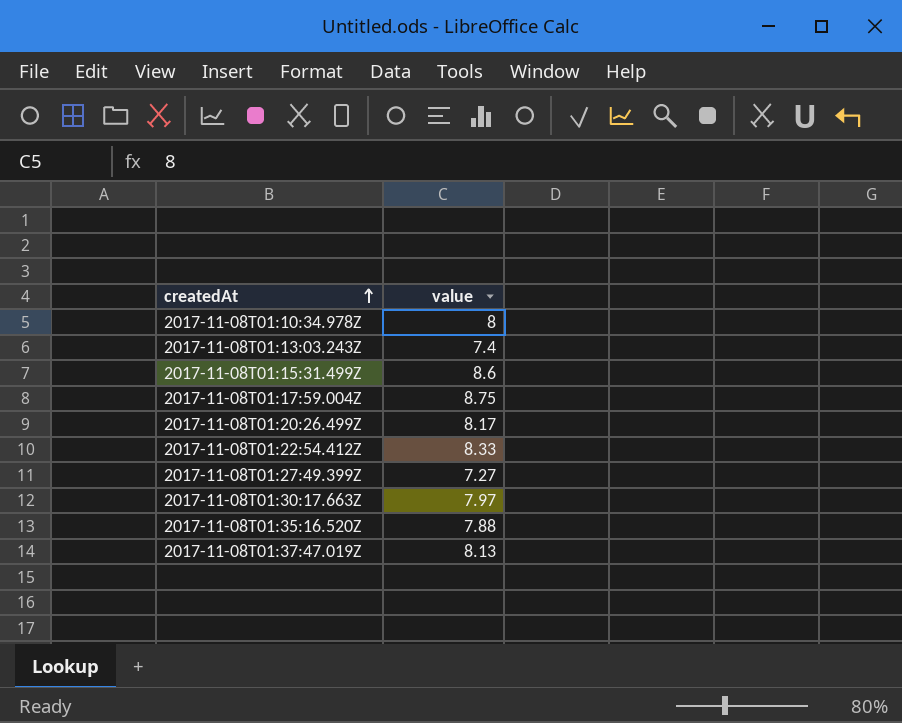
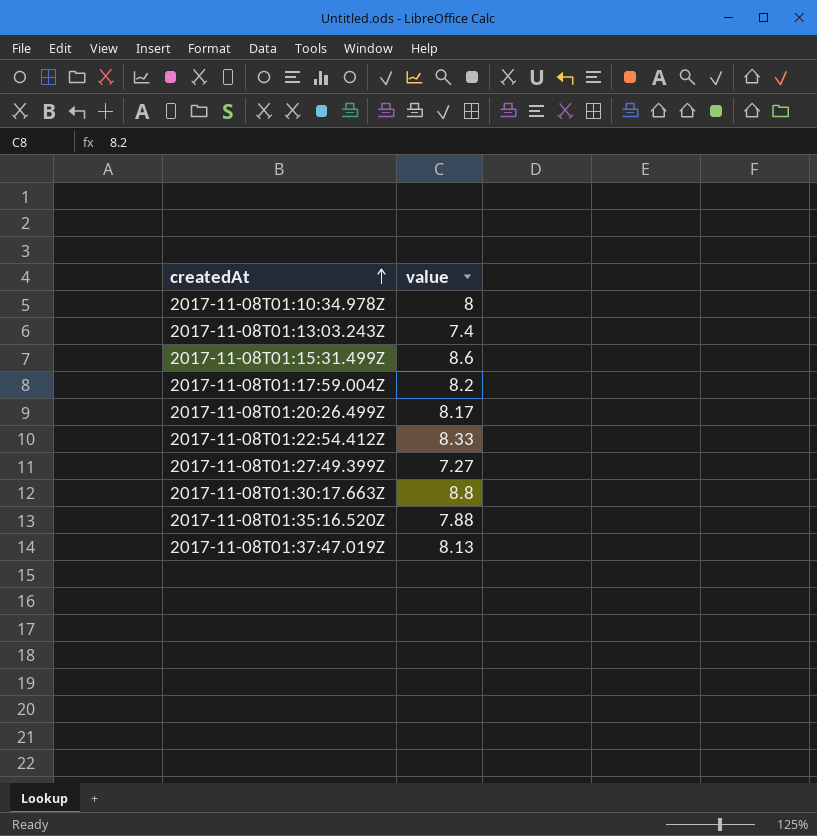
2017-11-08T01:17:59.004Z | value: 8.75 -> 8.2
2017-11-08T01:30:17.663Z | value: 7.97 -> 8.8

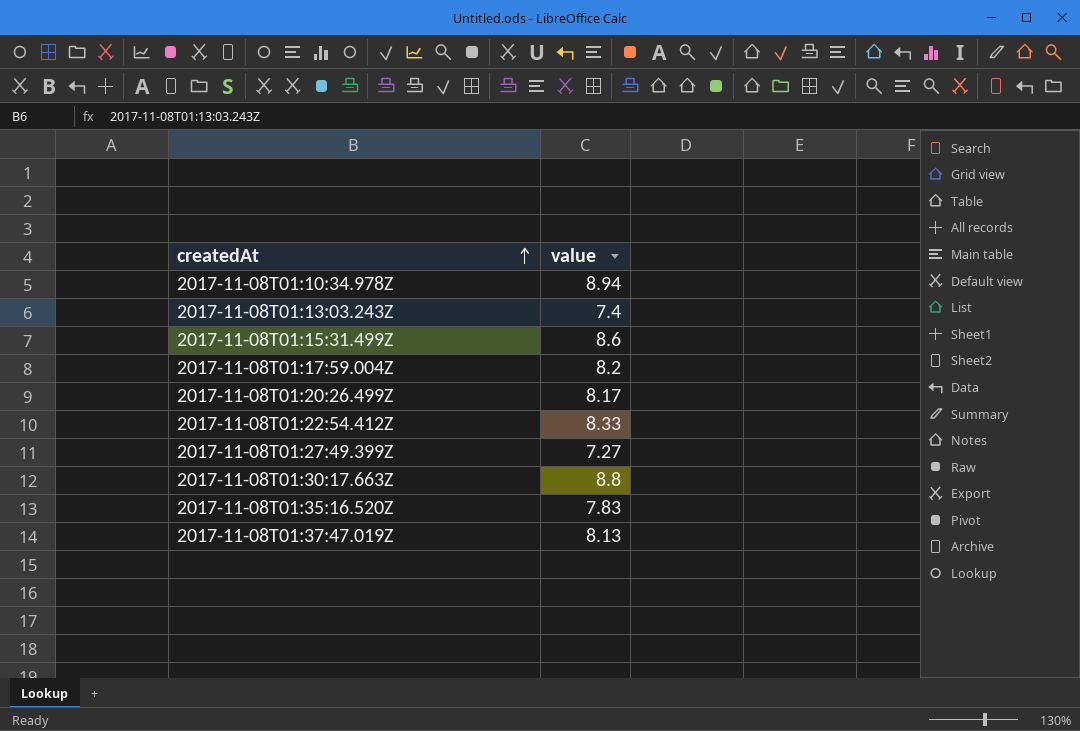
2017-11-08T01:10:34.978Z | value: 8 -> 8.94
2017-11-08T01:35:16.520Z | value: 7.88 -> 7.83

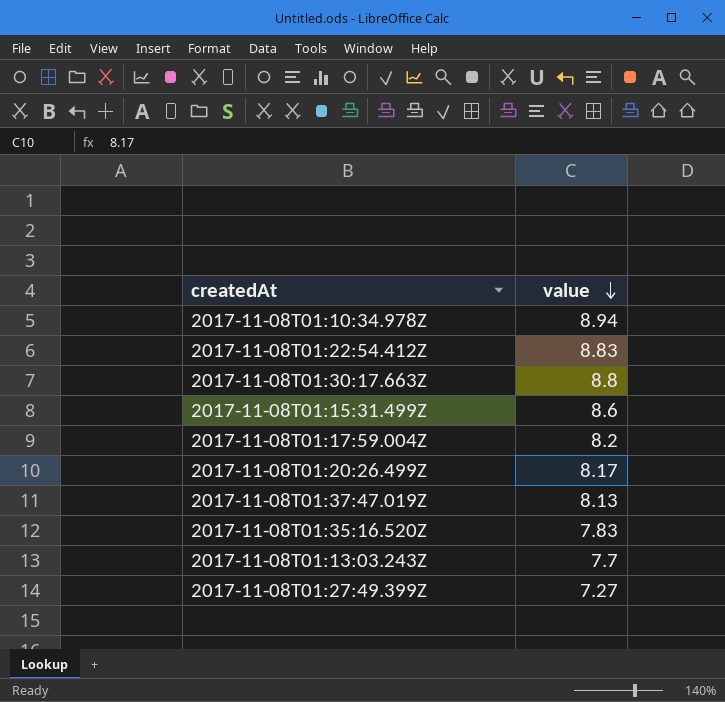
row order: createdAt ascending -> value descending
2017-11-08T01:22:54.412Z | value: 8.33 -> 8.83
2017-11-08T01:13:03.243Z | value: 7.4 -> 7.7

